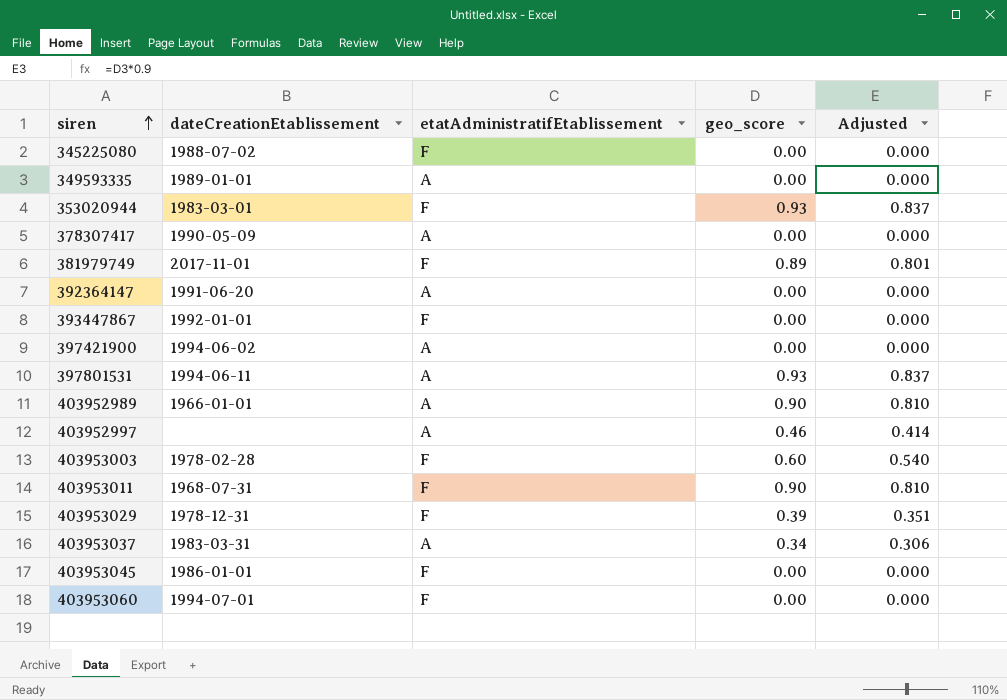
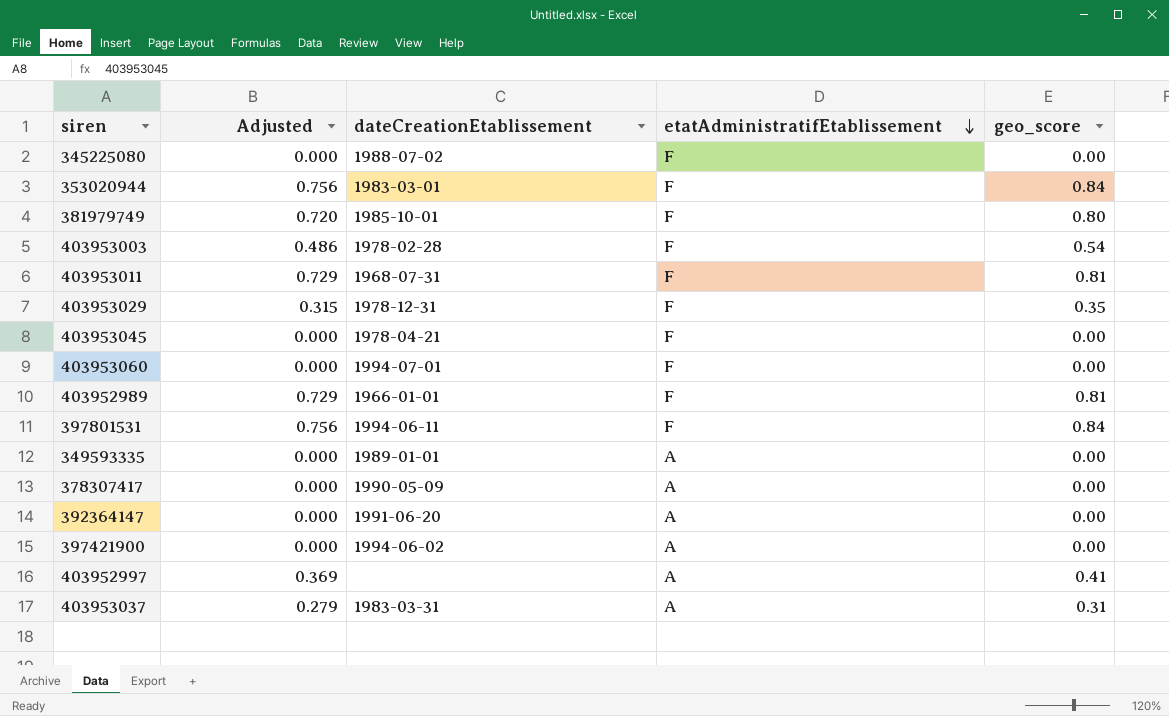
row order: siren ascending -> etatAdministratifEtablissement descending
column Adjusted | position: 5 -> 2
row 393447867: 1992-01-01 | F | 0.00 | 0.000 -> none
353020944 | Adjusted: 0.837 -> 0.756
353020944 | geo_score: 0.93 -> 0.84
381979749 | Adjusted: 0.801 -> 0.720
381979749 | dateCreationEtablissement: 2017-11-01 -> 1985-10-01
381979749 | geo_score: 0.89 -> 0.80
403953003 | Adjusted: 0.540 -> 0.486
403953003 | geo_score: 0.60 -> 0.54
403953011 | Adjusted: 0.810 -> 0.729
403953011 | geo_score: 0.90 -> 0.81
403953029 | Adjusted: 0.351 -> 0.315
403953029 | geo_score: 0.39 -> 0.35
403953045 | dateCreationEtablissement: 1986-01-01 -> 1978-04-21
403952989 | Adjusted: 0.810 -> 0.729
403952989 | etatAdministratifEtablissement: A -> F
403952989 | geo_score: 0.90 -> 0.81
397801531 | Adjusted: 0.837 -> 0.756
397801531 | etatAdministratifEtablissement: A -> F
397801531 | geo_score: 0.93 -> 0.84
403952997 | Adjusted: 0.414 -> 0.369
403952997 | geo_score: 0.46 -> 0.41
403953037 | Adjusted: 0.306 -> 0.279
403953037 | geo_score: 0.34 -> 0.31

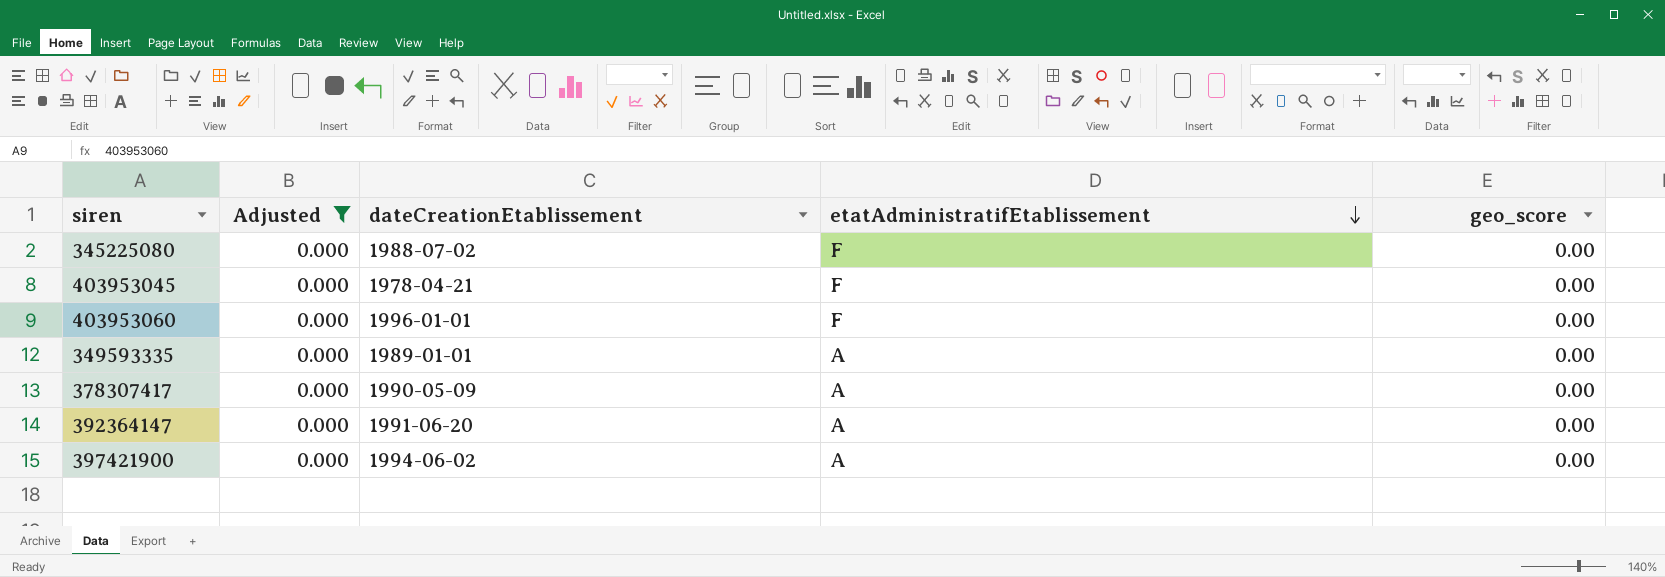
filter: none -> Adjusted = 0.000
403953060 | dateCreationEtablissement: 1994-07-01 -> 1996-01-01

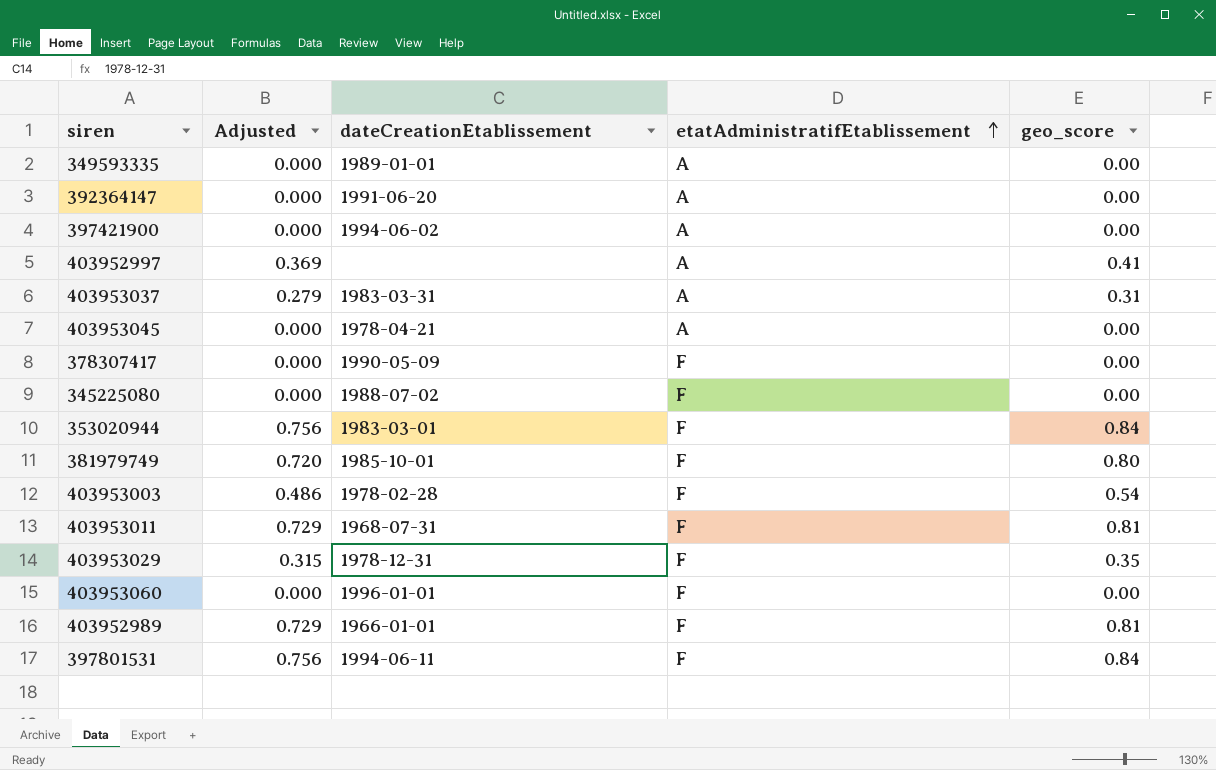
filter: Adjusted = 0.000 -> none
row order: etatAdministratifEtablissement descending -> etatAdministratifEtablissement ascending
403953045 | etatAdministratifEtablissement: F -> A
378307417 | etatAdministratifEtablissement: A -> F

